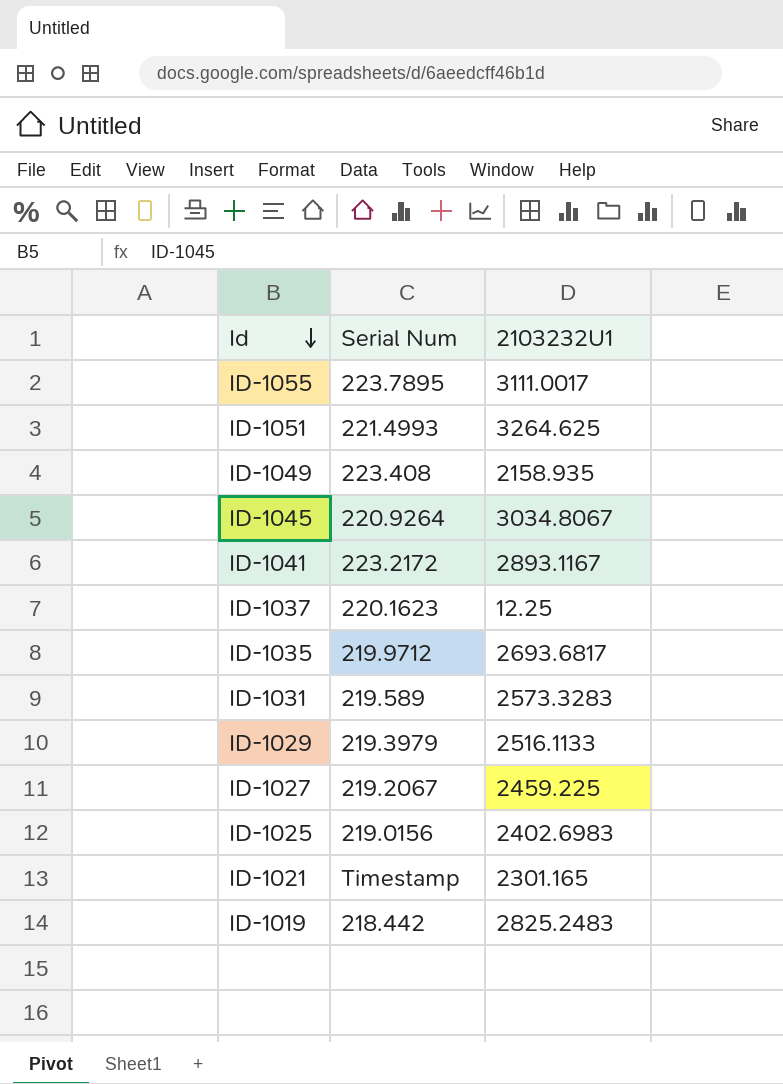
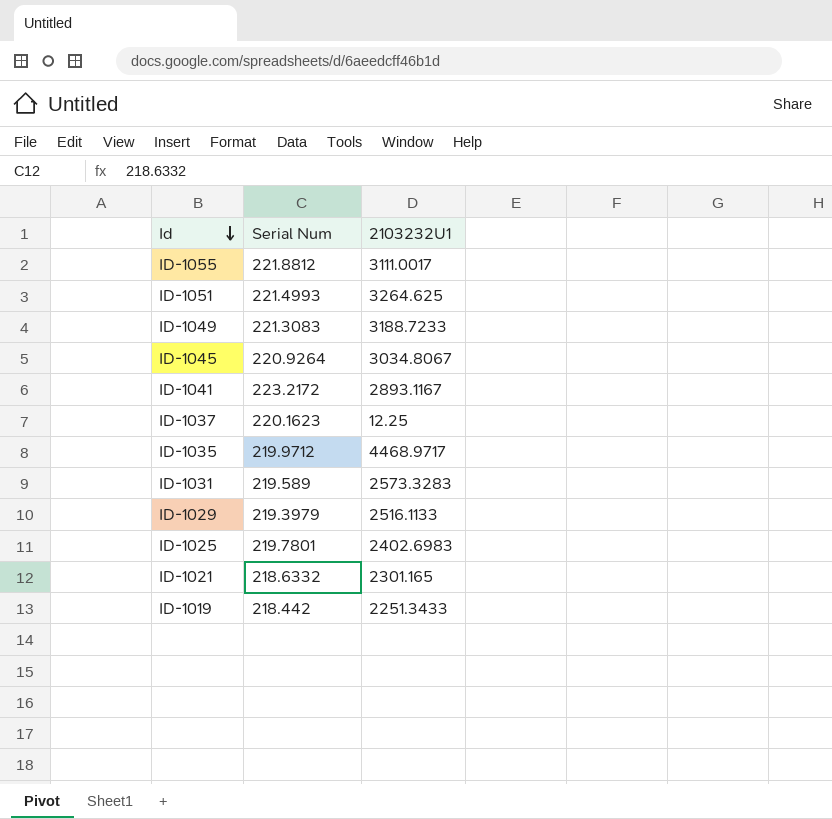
row ID-1027: 219.2067 | 2459.225 -> none
ID-1055 | Serial Num: 223.7895 -> 221.8812
ID-1049 | Serial Num: 223.408 -> 221.3083
ID-1049 | 2103232U1: 2158.935 -> 3188.7233
ID-1035 | 2103232U1: 2693.6817 -> 4468.9717
ID-1025 | Serial Num: 219.0156 -> 219.7801
ID-1021 | Serial Num: Timestamp -> 218.6332
ID-1019 | 2103232U1: 2825.2483 -> 2251.3433

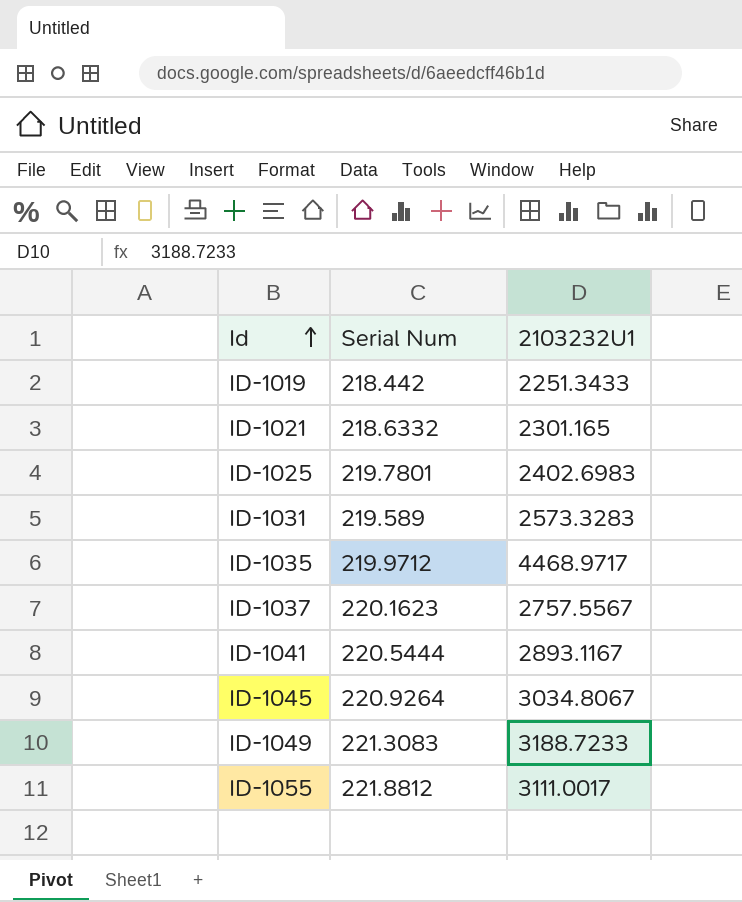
row order: Id descending -> Id ascending
row ID-1051: 221.4993 | 3264.625 -> none
row ID-1029: 219.3979 | 2516.1133 -> none
ID-1037 | 2103232U1: 12.25 -> 2757.5567
ID-1041 | Serial Num: 223.2172 -> 220.5444

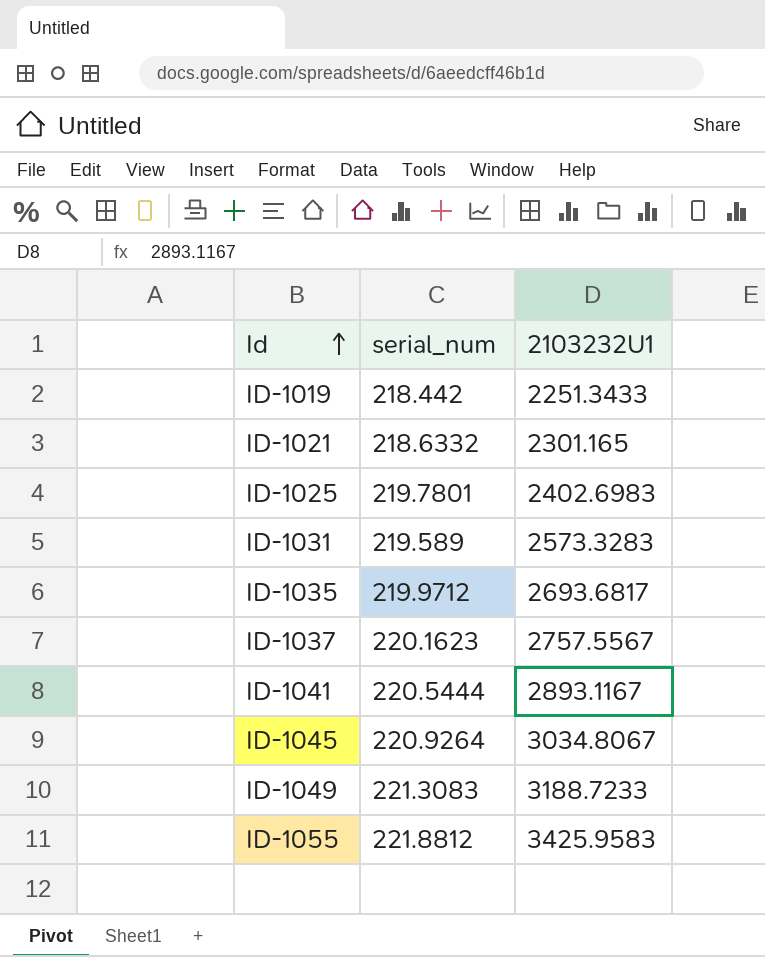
column name: Serial Num -> serial_num
ID-1035 | 2103232U1: 4468.9717 -> 2693.6817
ID-1055 | 2103232U1: 3111.0017 -> 3425.9583

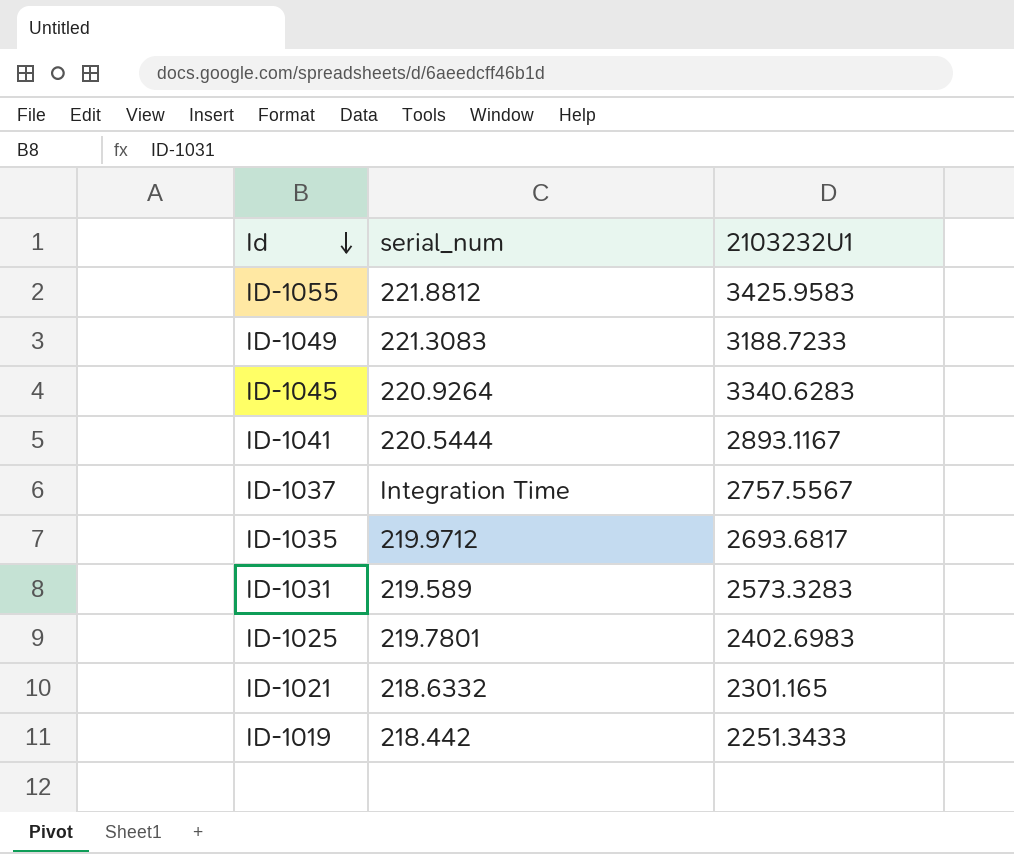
row order: Id ascending -> Id descending
ID-1045 | 2103232U1: 3034.8067 -> 3340.6283
ID-1037 | serial_num: 220.1623 -> Integration Time

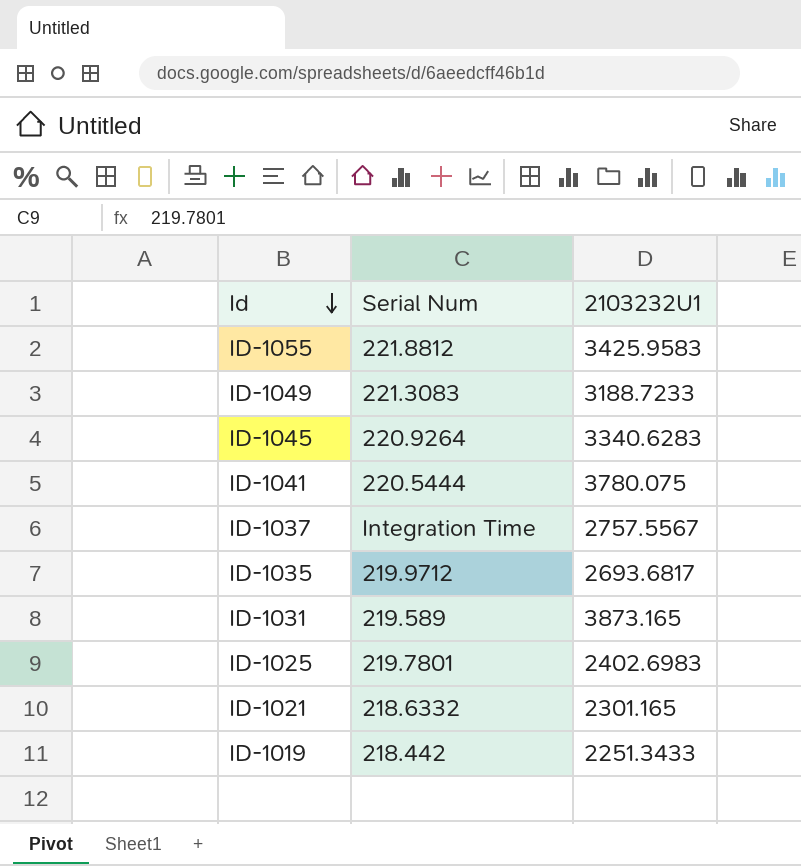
column name: serial_num -> Serial Num
ID-1041 | 2103232U1: 2893.1167 -> 3780.075
ID-1031 | 2103232U1: 2573.3283 -> 3873.165

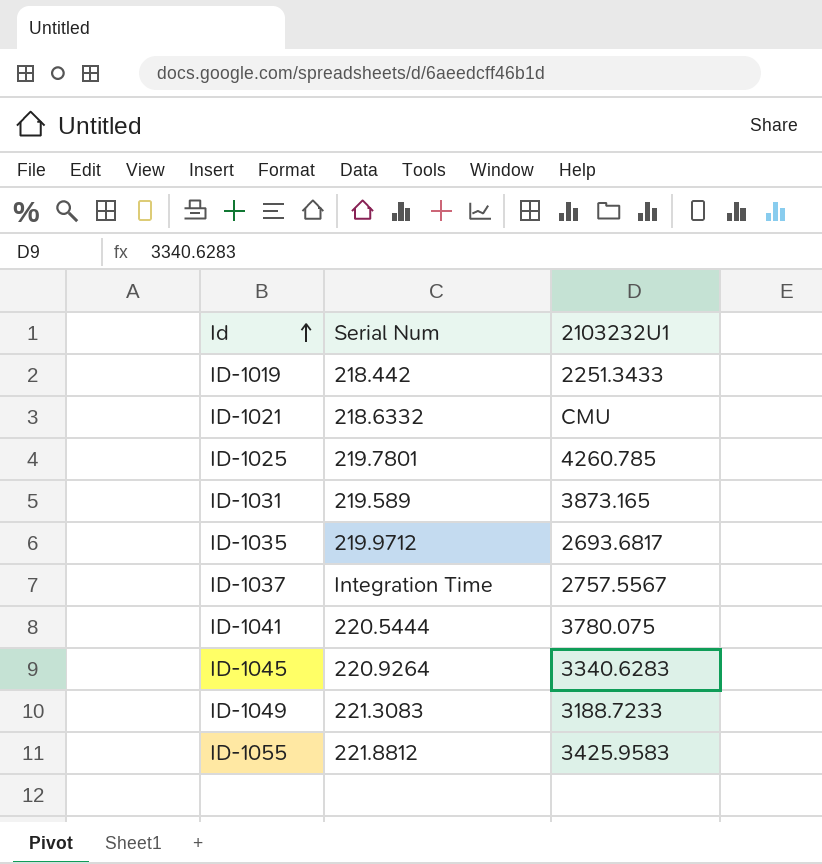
row order: Id descending -> Id ascending
ID-1021 | 2103232U1: 2301.165 -> CMU
ID-1025 | 2103232U1: 2402.6983 -> 4260.785

